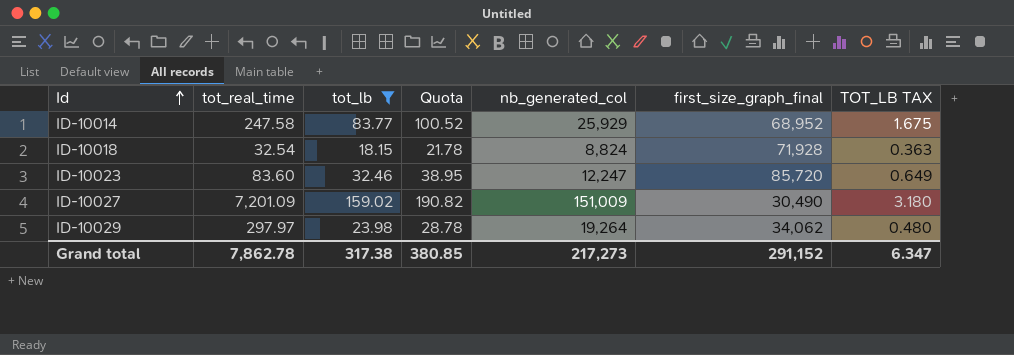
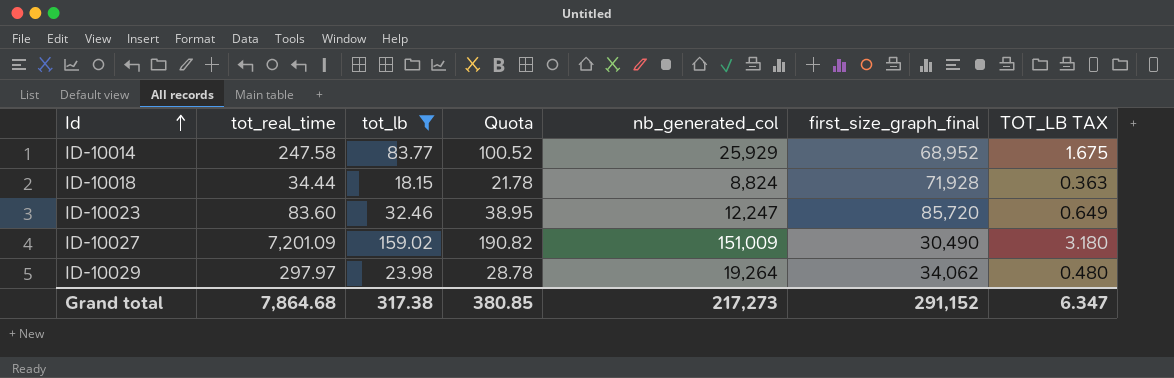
ID-10018 | tot_real_time: 32.54 -> 34.44
Grand total | tot_real_time: 7,862.78 -> 7,864.68

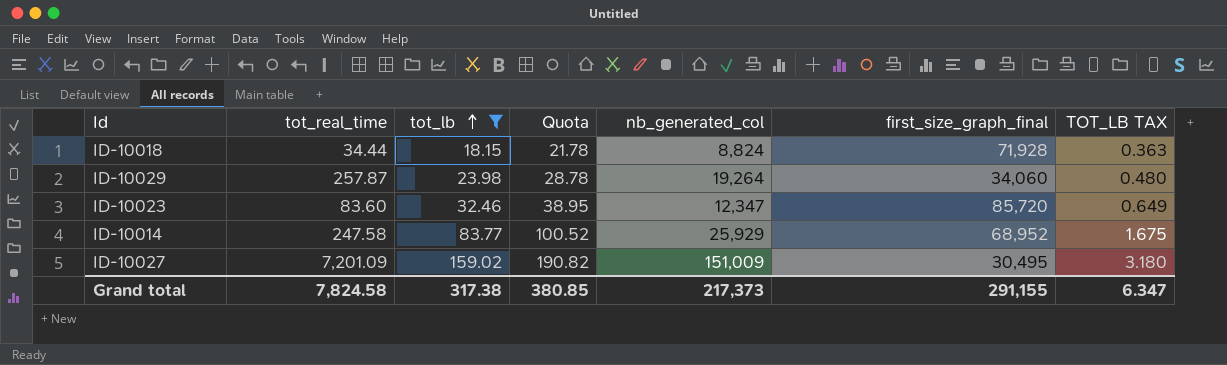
row order: Id ascending -> tot_lb ascending
ID-10029 | tot_real_time: 297.97 -> 257.87
ID-10029 | first_size_graph_final: 34,062 -> 34,060
ID-10023 | nb_generated_col: 12,247 -> 12,347
ID-10027 | first_size_graph_final: 30,490 -> 30,495
Grand total | tot_real_time: 7,864.68 -> 7,824.58
Grand total | nb_generated_col: 217,273 -> 217,373
Grand total | first_size_graph_final: 291,152 -> 291,155

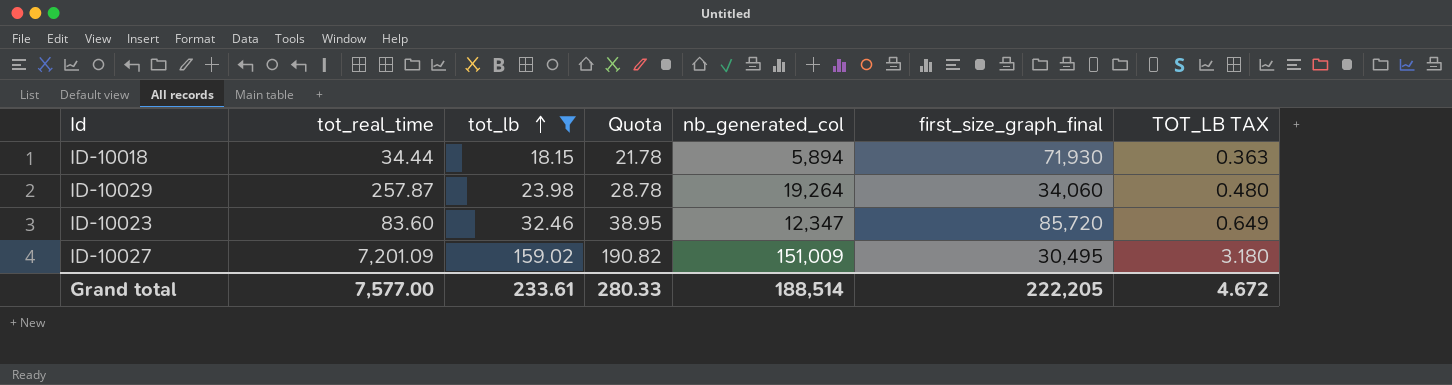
row ID-10014: 247.58 | 83.77 | 100.52 | 25,929 | 68,952 | 1.675 -> none
ID-10018 | nb_generated_col: 8,824 -> 5,894
ID-10018 | first_size_graph_final: 71,928 -> 71,930
Grand total | tot_real_time: 7,824.58 -> 7,577.00
Grand total | tot_lb: 317.38 -> 233.61
Grand total | Quota: 380.85 -> 280.33
Grand total | nb_generated_col: 217,373 -> 188,514
Grand total | first_size_graph_final: 291,155 -> 222,205
Grand total | TOT_LB TAX: 6.347 -> 4.672

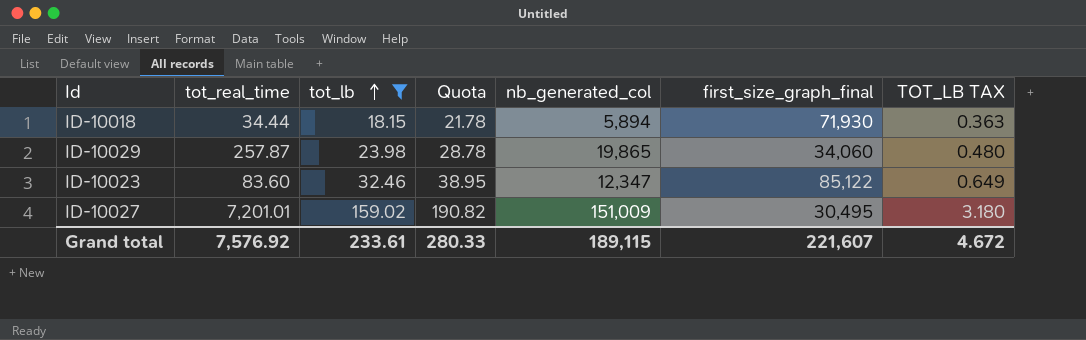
ID-10029 | nb_generated_col: 19,264 -> 19,865
ID-10023 | first_size_graph_final: 85,720 -> 85,122
ID-10027 | tot_real_time: 7,201.09 -> 7,201.01
Grand total | tot_real_time: 7,577.00 -> 7,576.92
Grand total | nb_generated_col: 188,514 -> 189,115
Grand total | first_size_graph_final: 222,205 -> 221,607

